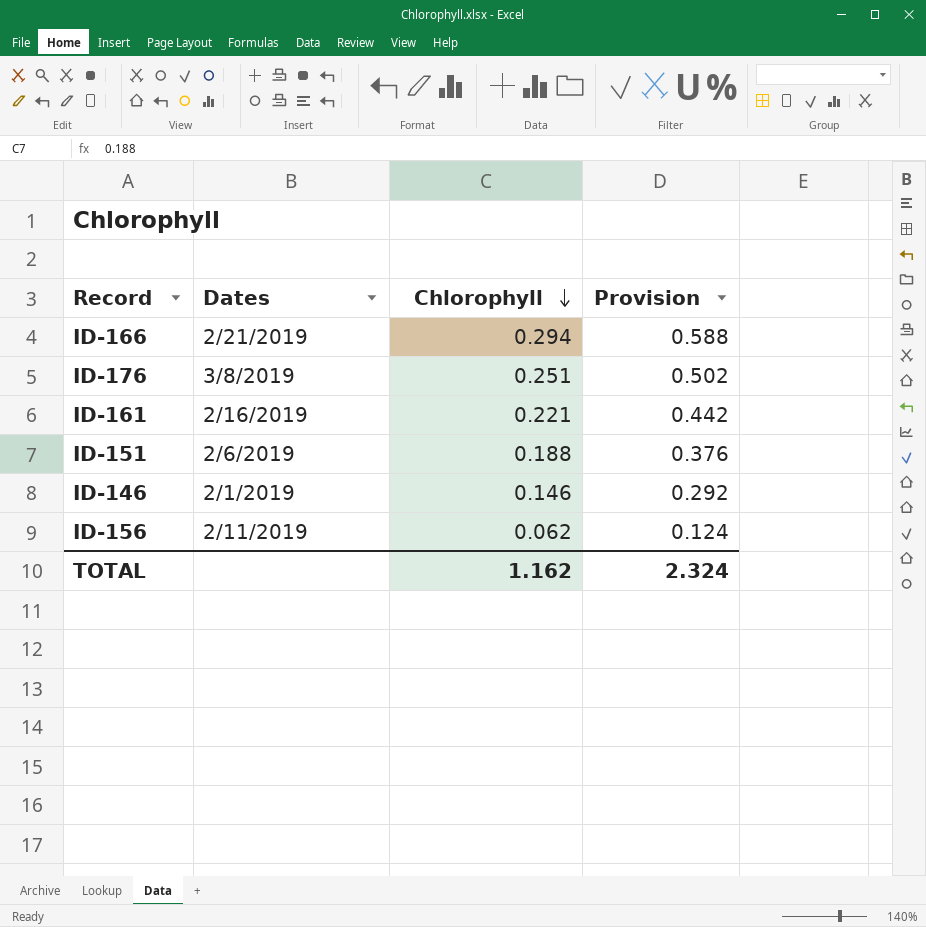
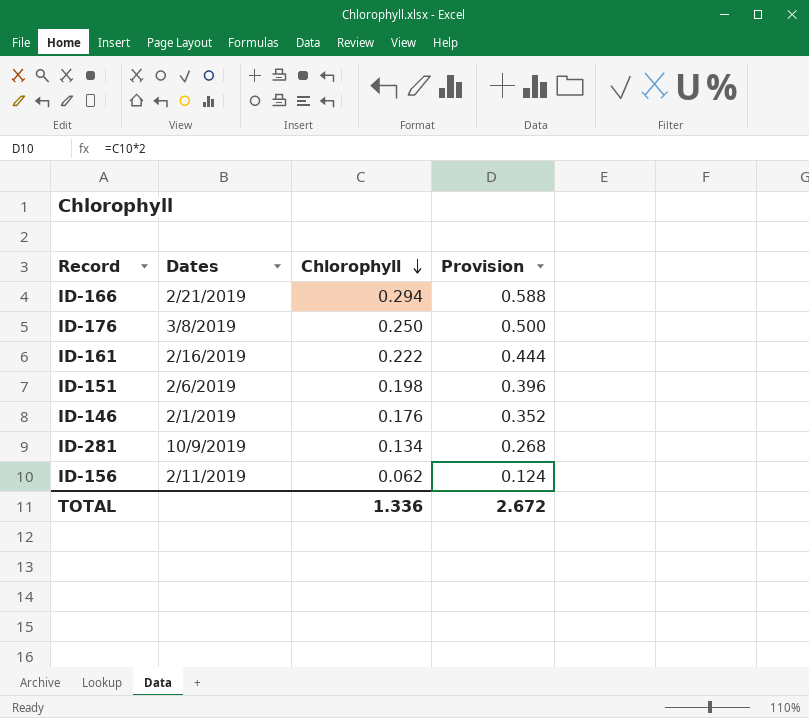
ID-176 | Chlorophyll: 0.251 -> 0.250
ID-176 | Provision: 0.502 -> 0.500
ID-161 | Chlorophyll: 0.221 -> 0.222
ID-161 | Provision: 0.442 -> 0.444
ID-151 | Chlorophyll: 0.188 -> 0.198
ID-151 | Provision: 0.376 -> 0.396
ID-146 | Chlorophyll: 0.146 -> 0.176
ID-146 | Provision: 0.292 -> 0.352
row ID-281: none -> 10/9/2019 | 0.134 | 0.268
TOTAL | Chlorophyll: 1.162 -> 1.336
TOTAL | Provision: 2.324 -> 2.672

